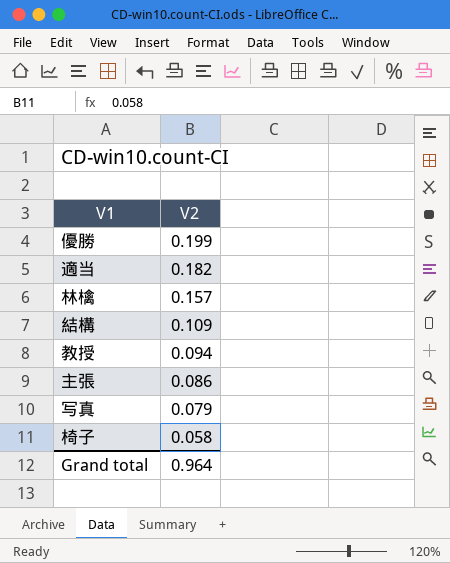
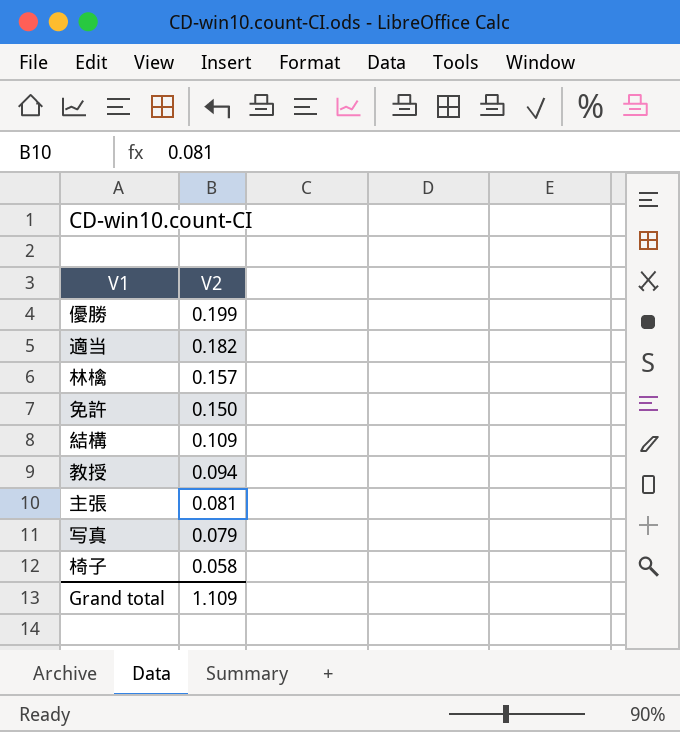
row 免許: none -> 0.150
主張 | V2: 0.086 -> 0.081
Grand total | V2: 0.964 -> 1.109

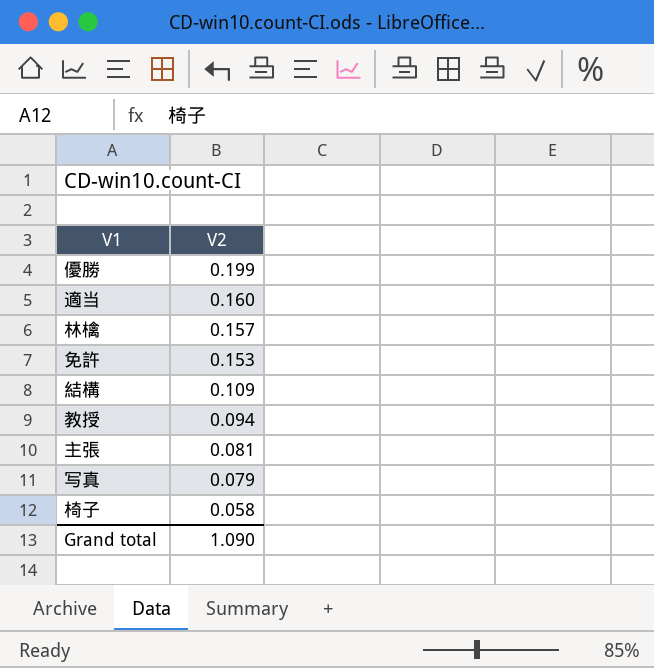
適当 | V2: 0.182 -> 0.160
免許 | V2: 0.150 -> 0.153
Grand total | V2: 1.109 -> 1.090

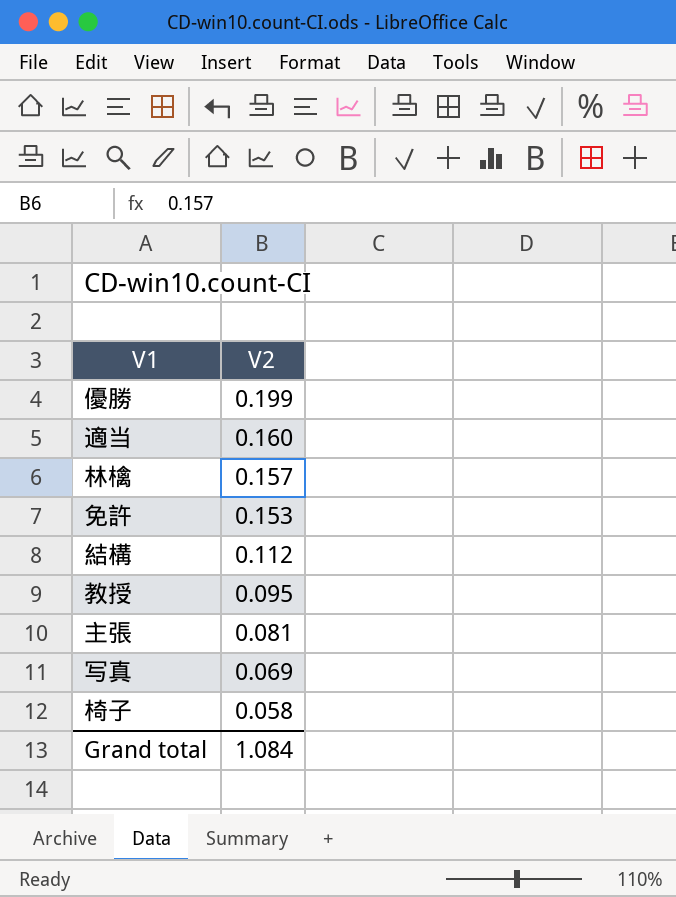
結構 | V2: 0.109 -> 0.112
教授 | V2: 0.094 -> 0.095
写真 | V2: 0.079 -> 0.069
Grand total | V2: 1.090 -> 1.084

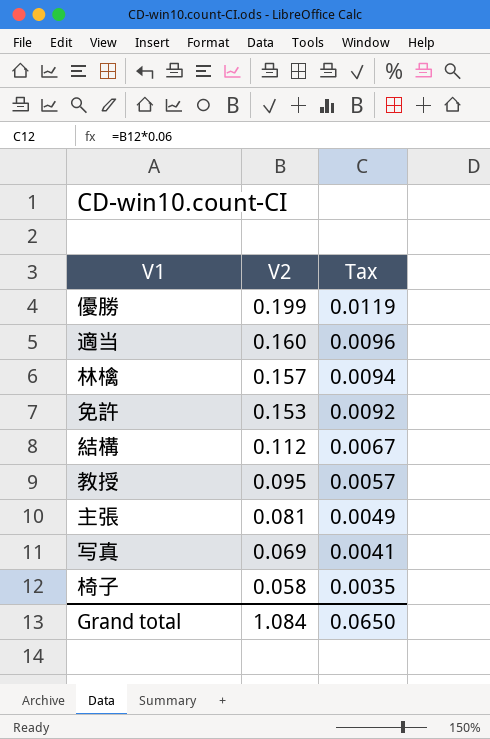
column Tax | formula: none -> [V2] * 0.06

